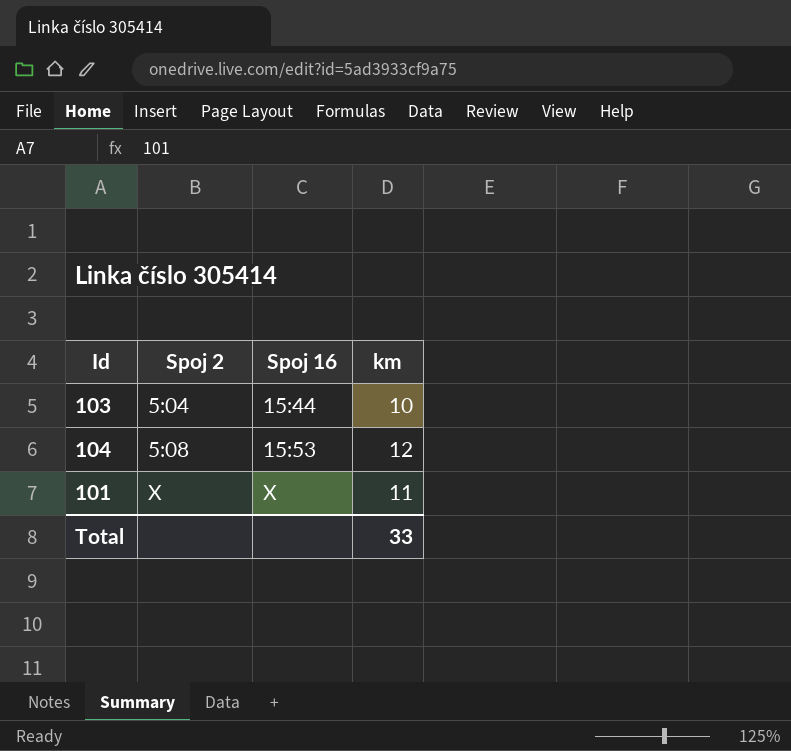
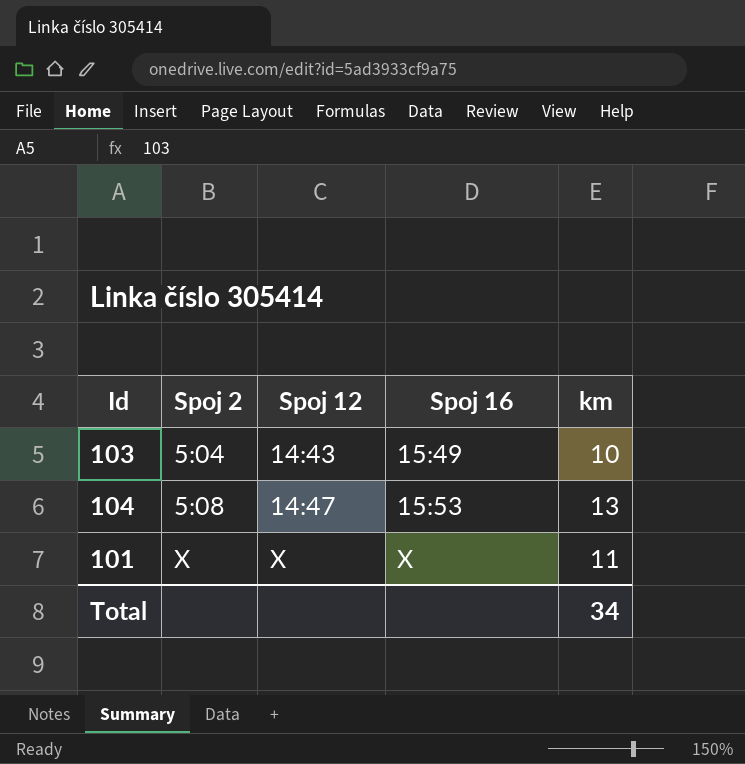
column Spoj 12 | position: none -> 3
103 | Spoj 16: 15:44 -> 15:49
104 | km: 12 -> 13
Total | km: 33 -> 34

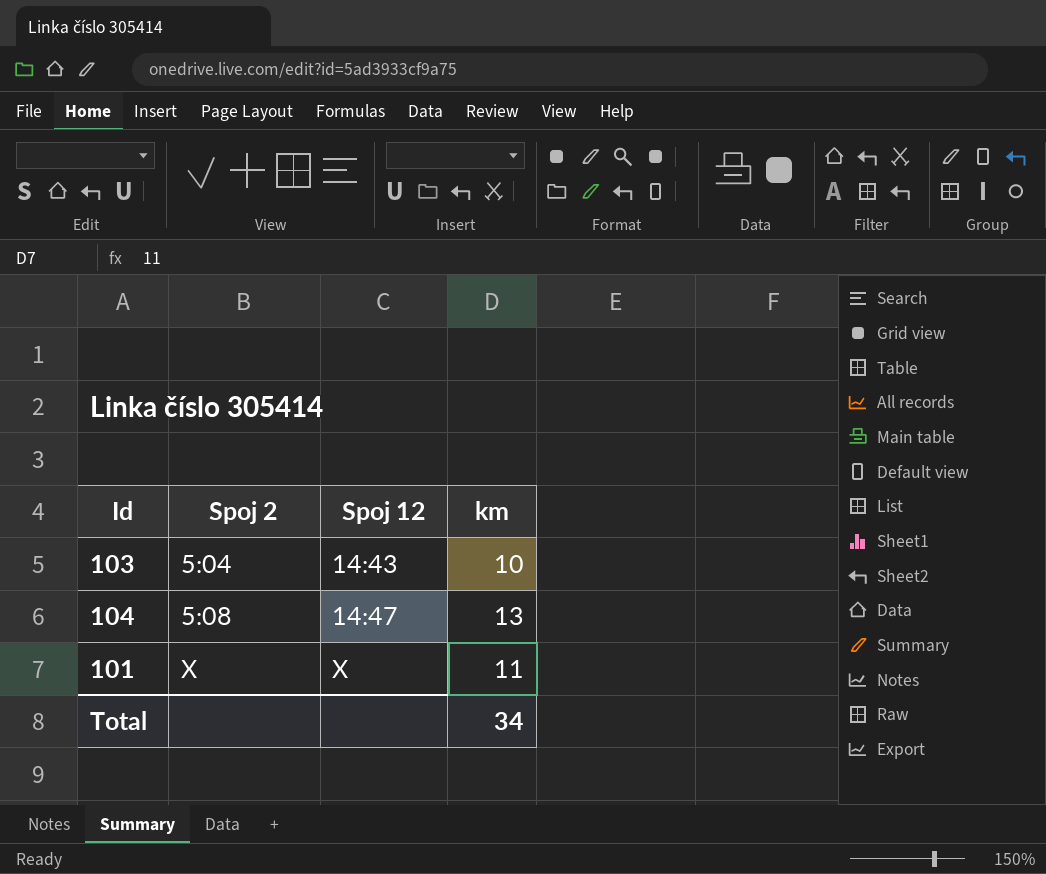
column Spoj 16 | position: 4 -> none

